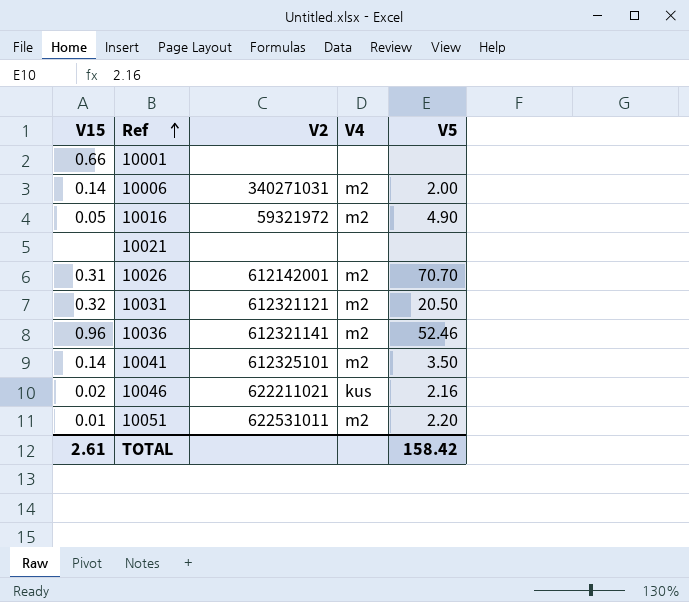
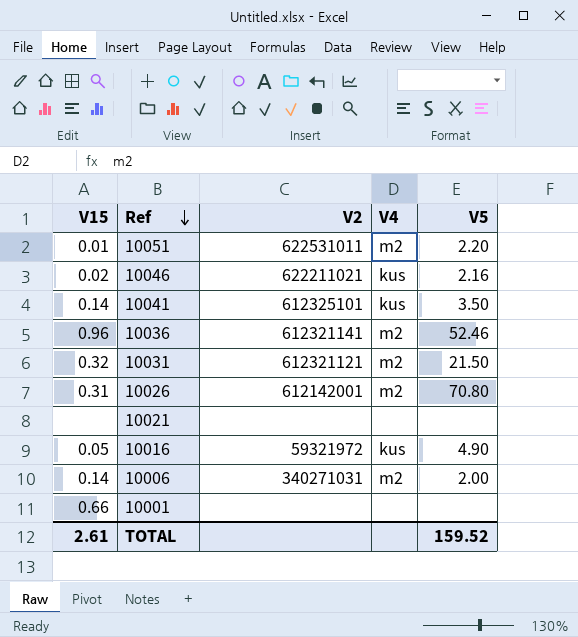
row order: Ref ascending -> Ref descending
10041 | V4: m2 -> kus
10031 | V5: 20.50 -> 21.50
10026 | V5: 70.70 -> 70.80
10016 | V4: m2 -> kus
TOTAL | V5: 158.42 -> 159.52

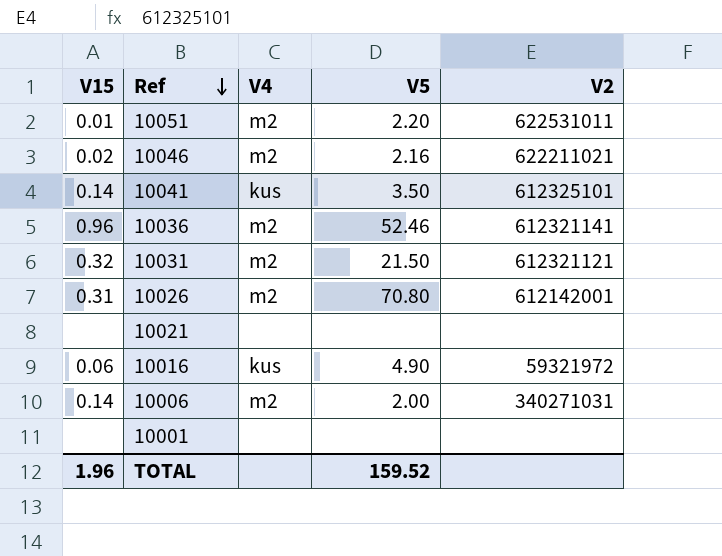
column V2 | position: 3 -> 5
10046 | V4: kus -> m2
10016 | V15: 0.05 -> 0.06
10001 | V15: 0.66 -> none
TOTAL | V15: 2.61 -> 1.96

